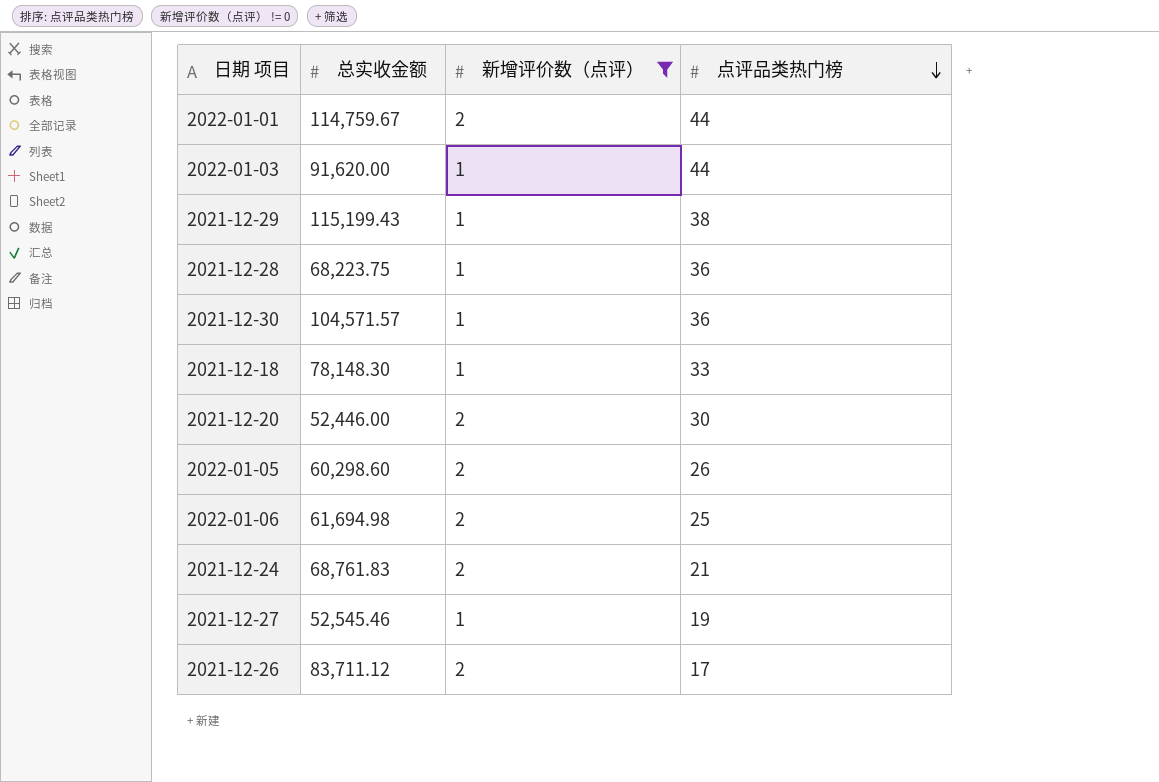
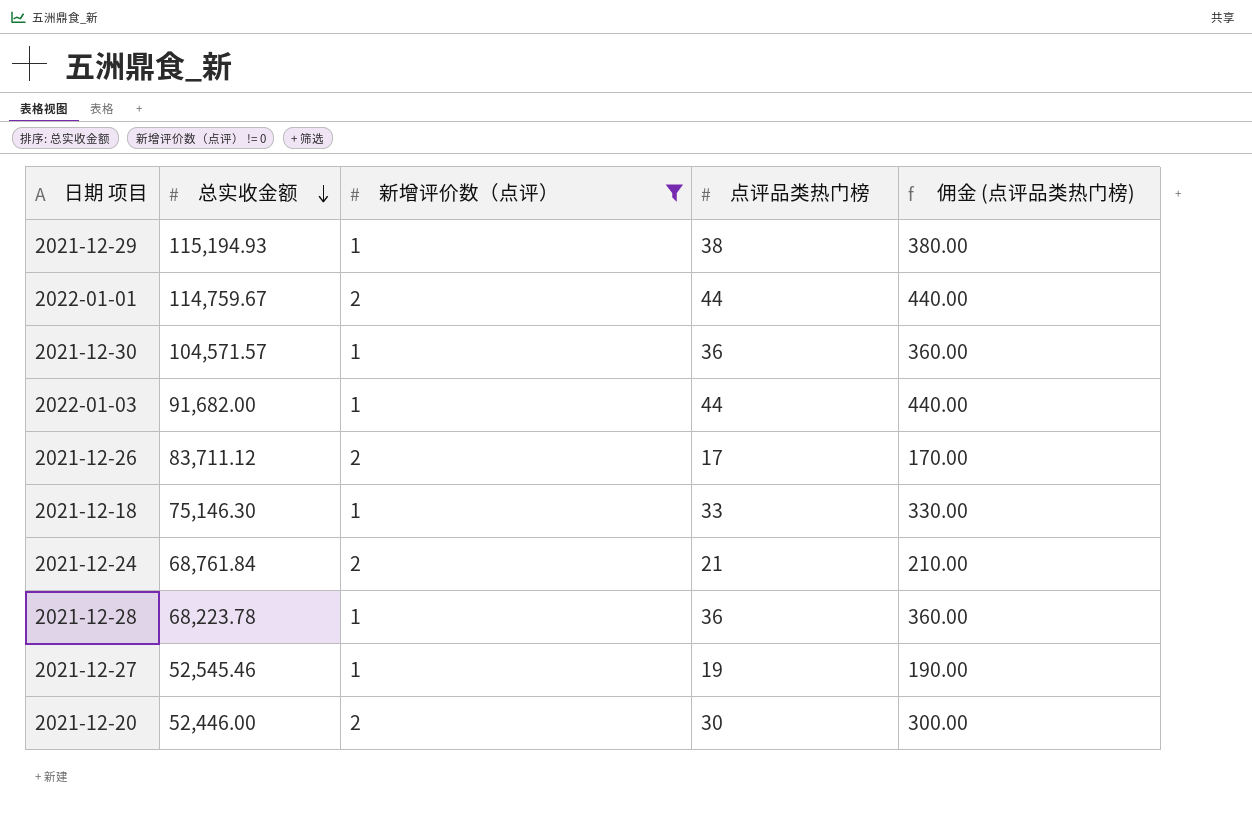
row order: 点评品类热门榜 descending -> 总实收金额 descending
column 佣金 (点评品类热门榜) | formula: none -> [点评品类热门榜] * 10
row 2022-01-05: 60,298.60 | 2 | 26 -> none
row 2022-01-06: 61,694.98 | 2 | 25 -> none
2021-12-29 | 总实收金额: 115,199.43 -> 115,194.93
2022-01-03 | 总实收金额: 91,620.00 -> 91,682.00
2021-12-18 | 总实收金额: 78,148.30 -> 75,146.30
2021-12-24 | 总实收金额: 68,761.83 -> 68,761.84
2021-12-28 | 总实收金额: 68,223.75 -> 68,223.78

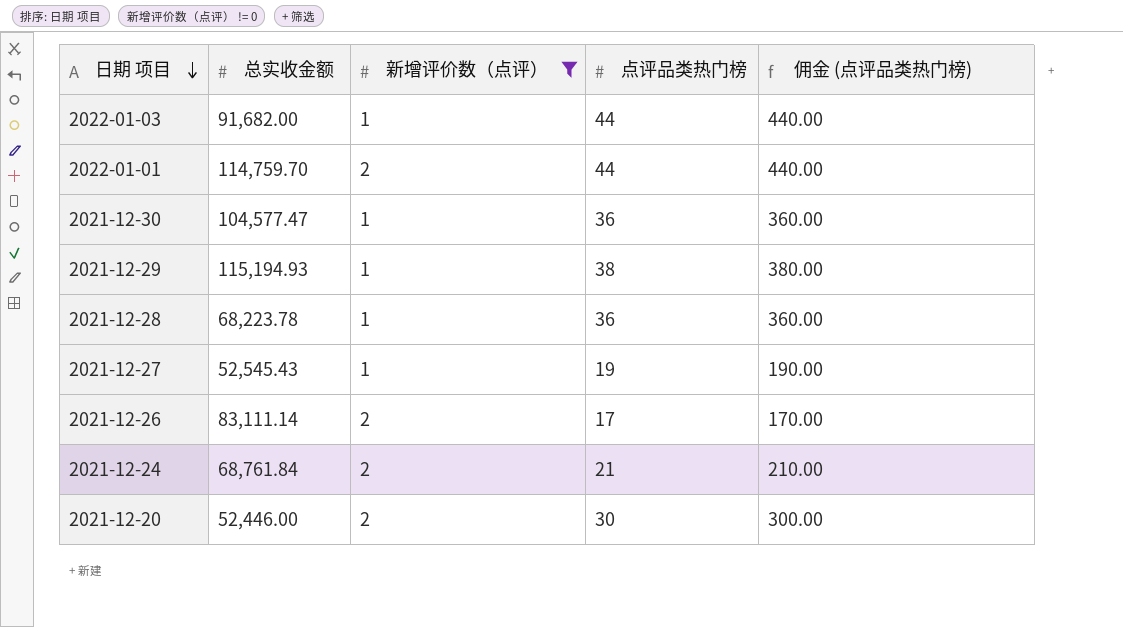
row order: 总实收金额 descending -> 日期 项目 descending
row 2021-12-18: 75,146.30 | 1 | 33 | 330.00 -> none
2022-01-01 | 总实收金额: 114,759.67 -> 114,759.70
2021-12-30 | 总实收金额: 104,571.57 -> 104,577.47
2021-12-27 | 总实收金额: 52,545.46 -> 52,545.43
2021-12-26 | 总实收金额: 83,711.12 -> 83,111.14

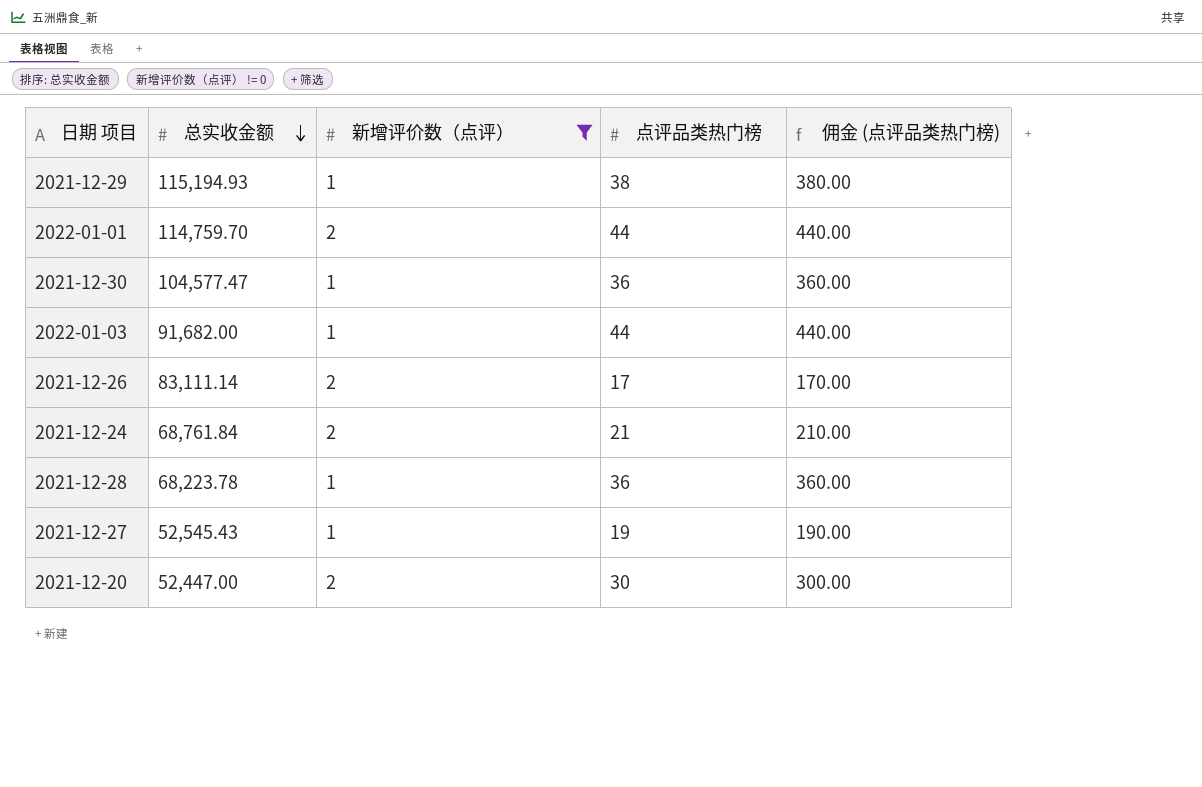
row order: 日期 项目 descending -> 总实收金额 descending
2021-12-20 | 总实收金额: 52,446.00 -> 52,447.00

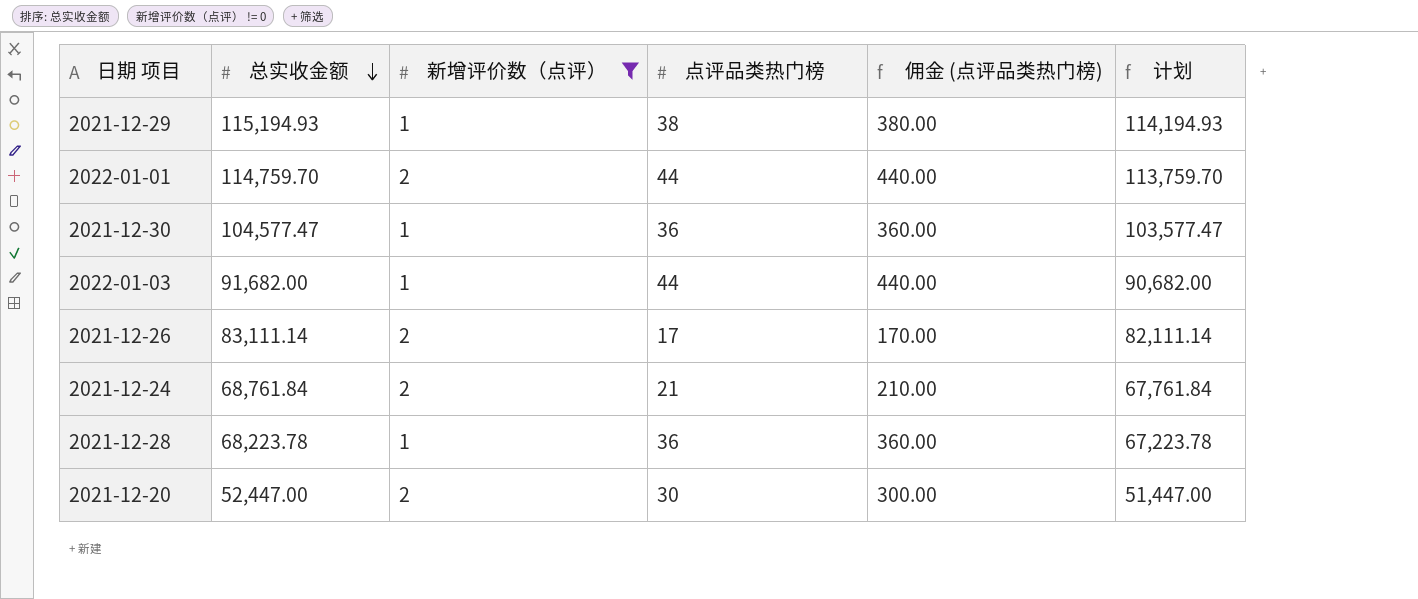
column 计划 | formula: none -> [总实收金额] - 1000
row 2021-12-27: 52,545.43 | 1 | 19 | 190.00 -> none

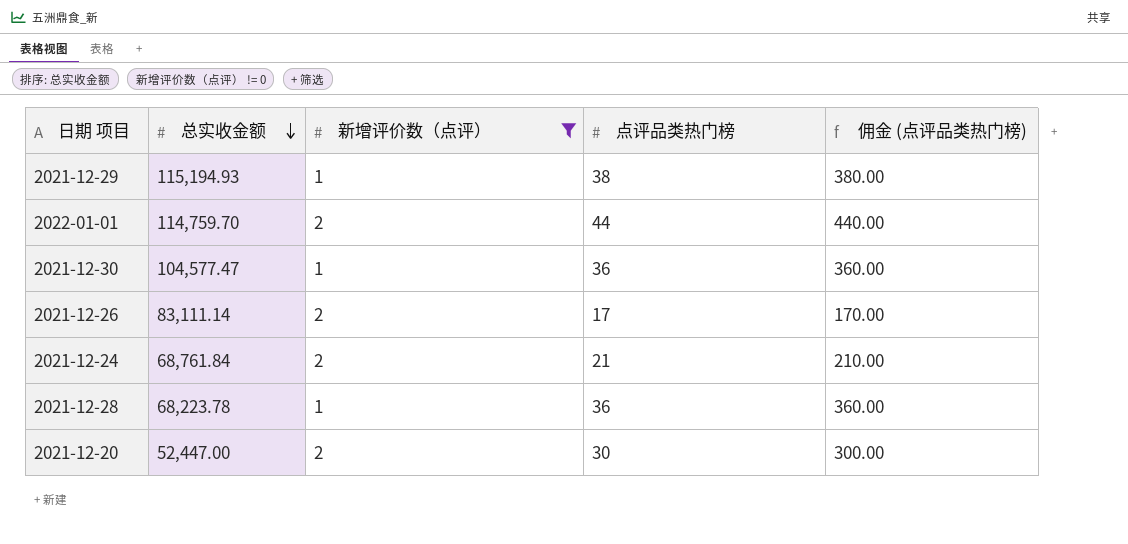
column 计划 | formula: [总实收金额] - 1000 -> none
row 2022-01-03: 91,682.00 | 1 | 44 | 440.00 | 90,682.00 -> none

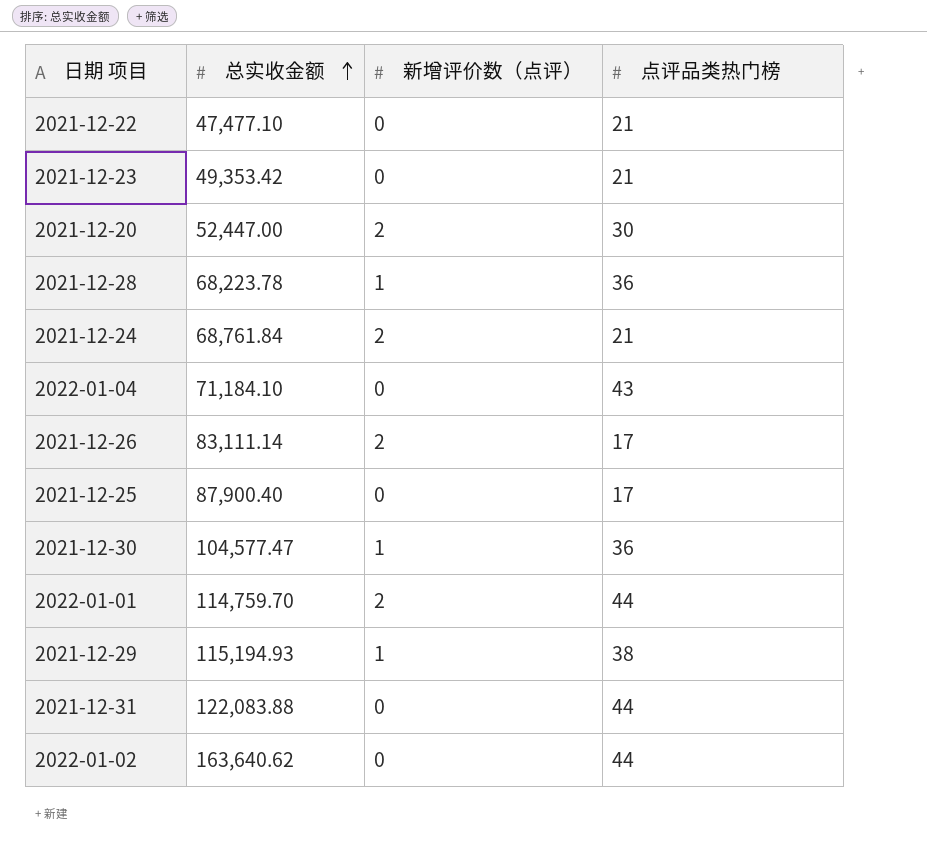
filter: 新增评价数（点评） != 0 -> none
row order: 总实收金额 descending -> 总实收金额 ascending
column 佣金 (点评品类热门榜) | formula: [点评品类热门榜] * 10 -> none

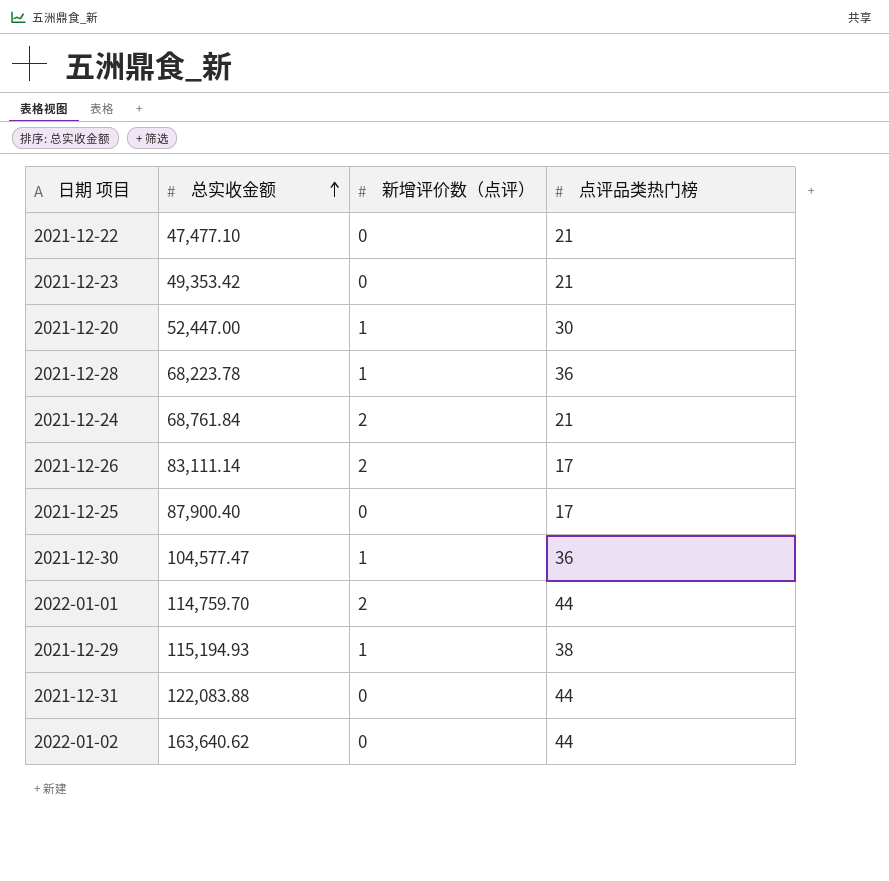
row 2022-01-04: 71,184.10 | 0 | 43 -> none
2021-12-20 | 新增评价数（点评）: 2 -> 1

